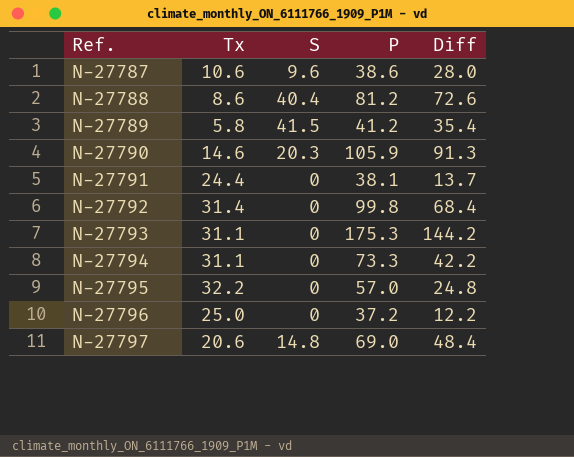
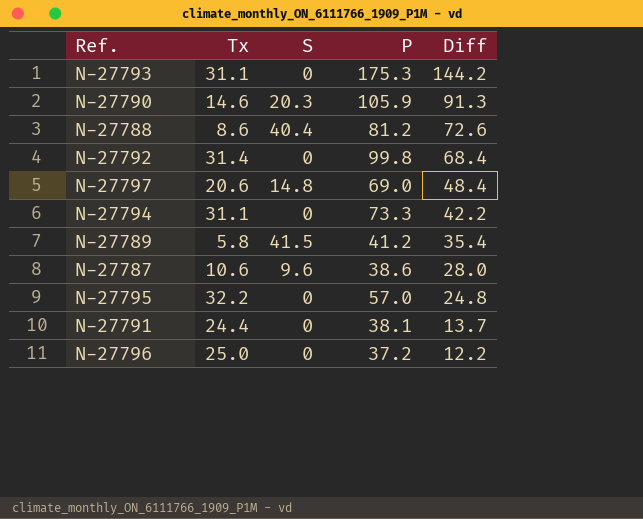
row order: Ref. ascending -> Diff descending

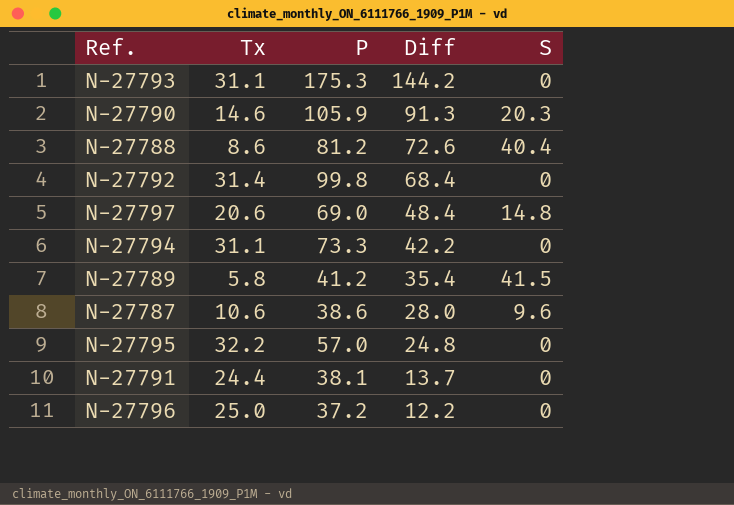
column S | position: 3 -> 5

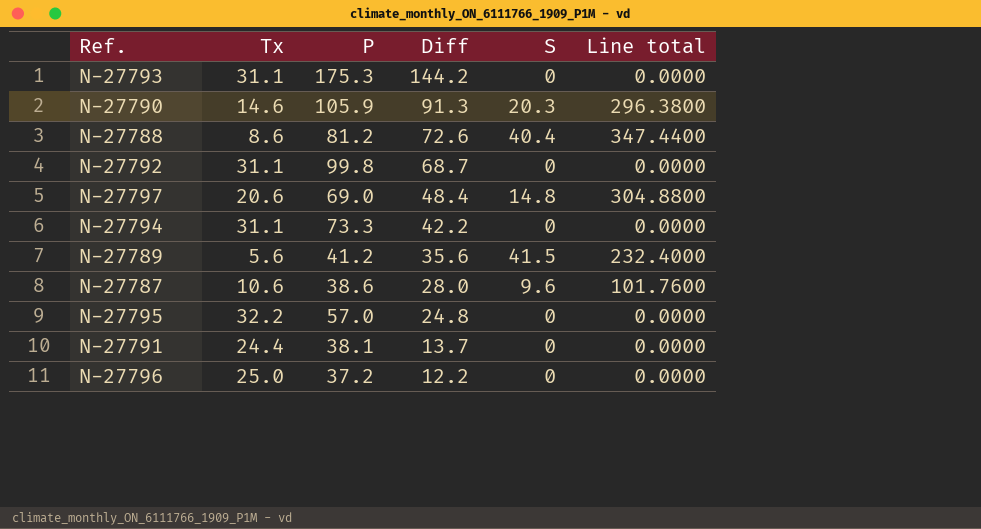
column Line total | formula: none -> [Tx] * [S]
N-27792 | Tx: 31.4 -> 31.1
N-27792 | Diff: 68.4 -> 68.7
N-27789 | Tx: 5.8 -> 5.6
N-27789 | Diff: 35.4 -> 35.6

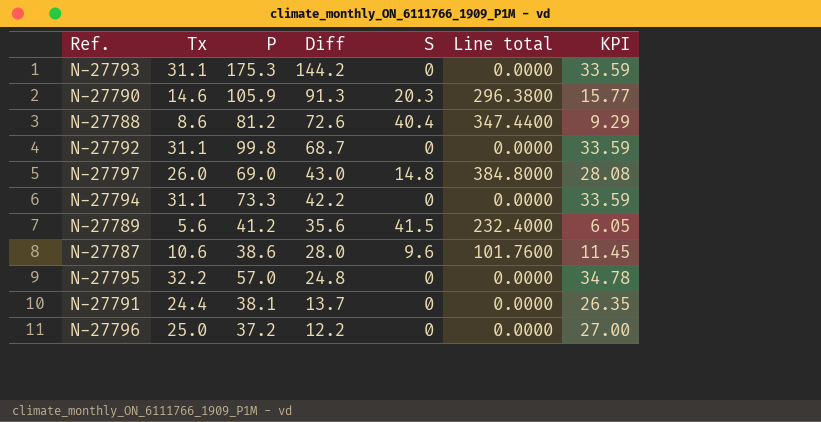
column KPI | formula: none -> [Tx] * 1.08
N-27797 | Tx: 20.6 -> 26.0
N-27797 | Diff: 48.4 -> 43.0
N-27797 | Line total: 304.8800 -> 384.8000

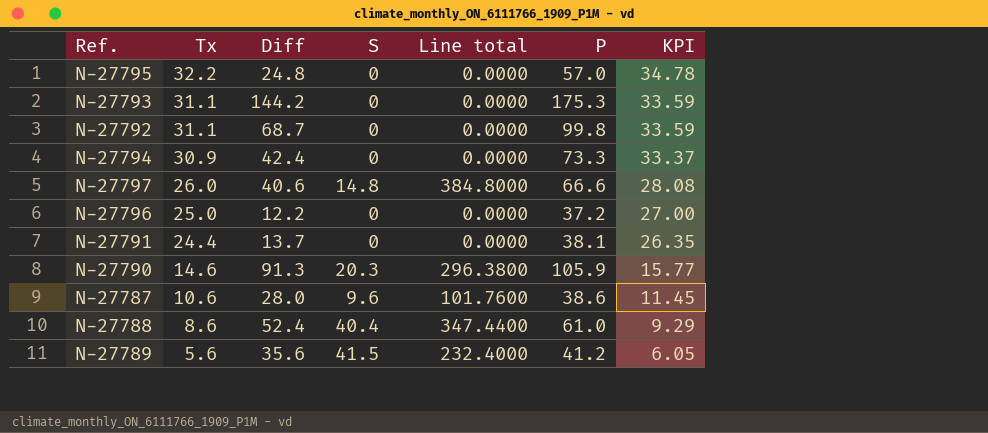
row order: Diff descending -> Tx descending
column P | position: 3 -> 6
N-27794 | Tx: 31.1 -> 30.9
N-27794 | Diff: 42.2 -> 42.4
N-27794 | KPI: 33.59 -> 33.37
N-27797 | Diff: 43.0 -> 40.6
N-27797 | P: 69.0 -> 66.6
N-27788 | Diff: 72.6 -> 52.4
N-27788 | P: 81.2 -> 61.0

